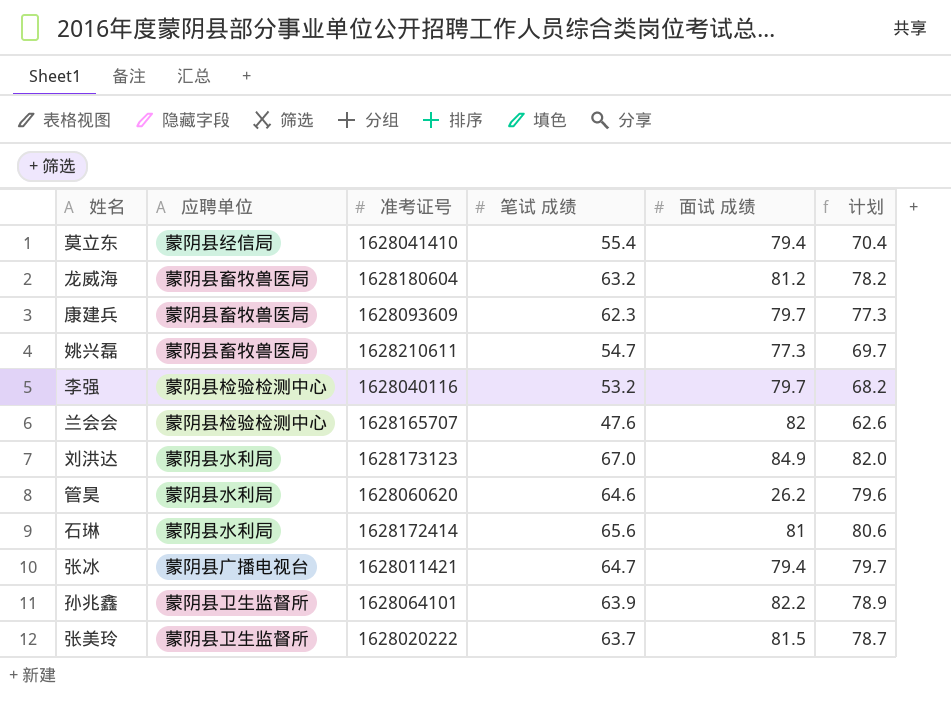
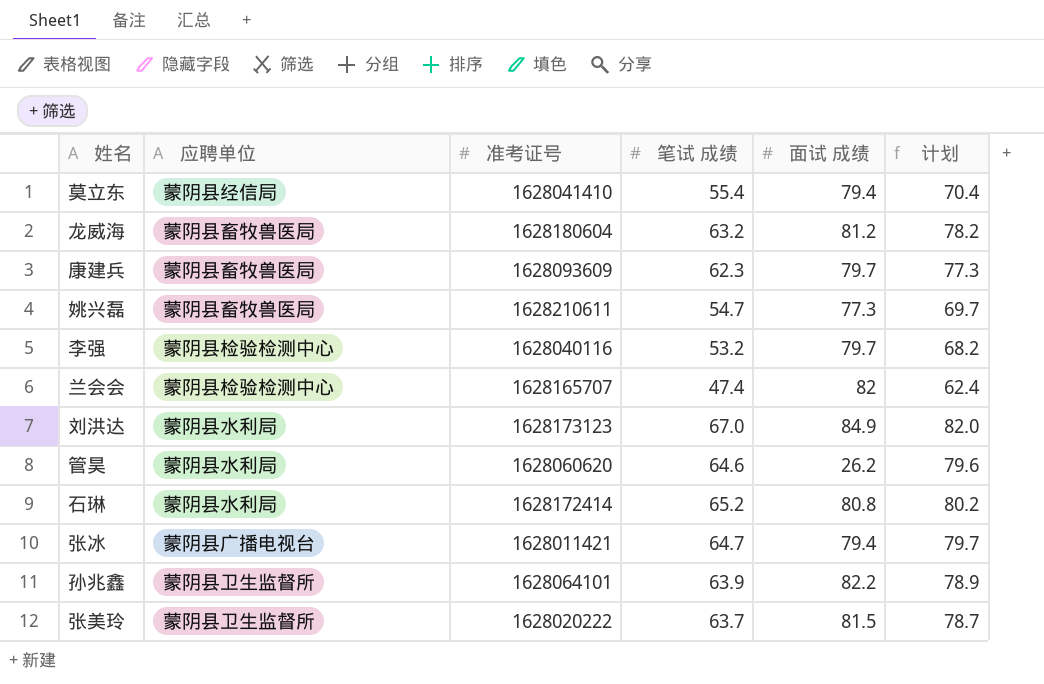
兰会会 | 笔试 成绩: 47.6 -> 47.4
兰会会 | 计划: 62.6 -> 62.4
石琳 | 笔试 成绩: 65.6 -> 65.2
石琳 | 面试 成绩: 81 -> 80.8
石琳 | 计划: 80.6 -> 80.2

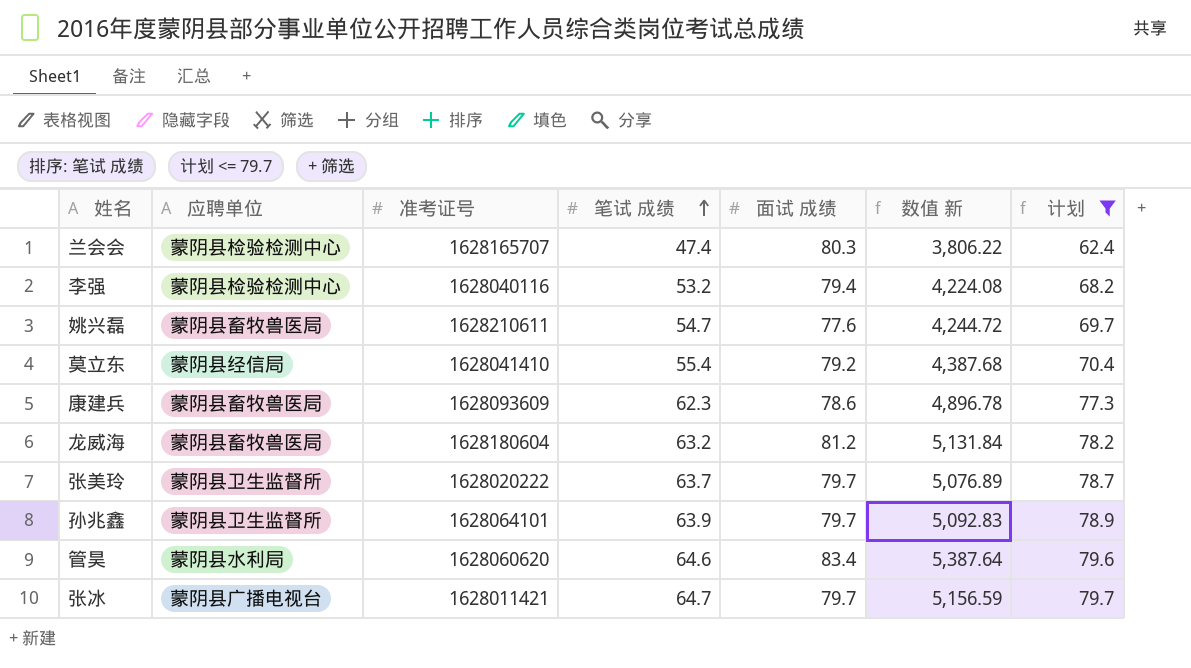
filter: none -> 计划 <= 79.7
row order: none -> 笔试 成绩 ascending
column 数值 新 | formula: none -> [笔试 成绩] * [面试 成绩]
兰会会 | 面试 成绩: 82 -> 80.3
李强 | 面试 成绩: 79.7 -> 79.4
姚兴磊 | 面试 成绩: 77.3 -> 77.6
莫立东 | 面试 成绩: 79.4 -> 79.2
康建兵 | 面试 成绩: 79.7 -> 78.6
张美玲 | 面试 成绩: 81.5 -> 79.7
孙兆鑫 | 面试 成绩: 82.2 -> 79.7
管昊 | 面试 成绩: 26.2 -> 83.4
张冰 | 面试 成绩: 79.4 -> 79.7

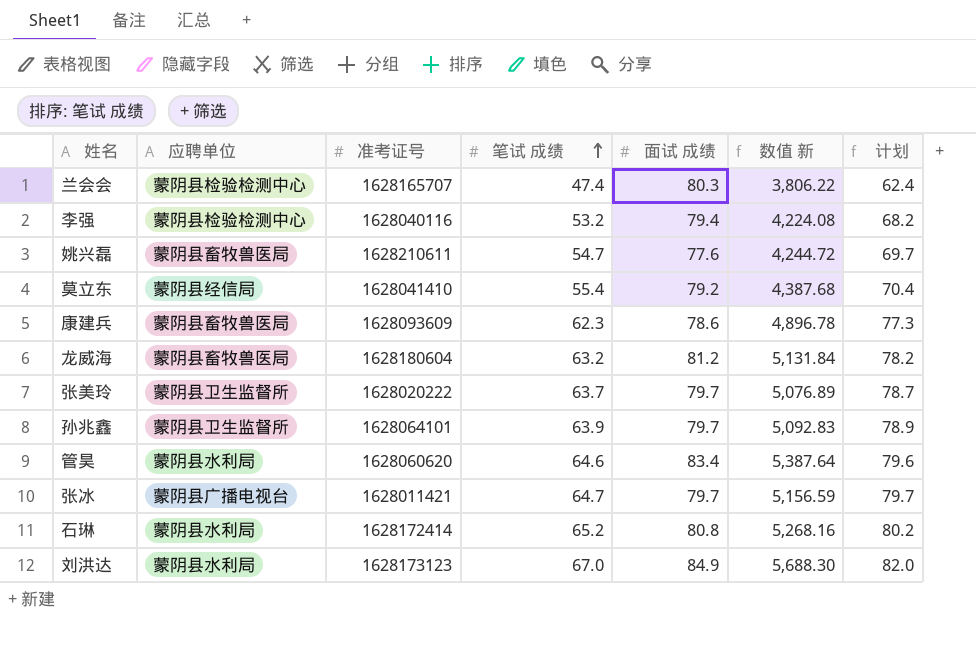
filter: 计划 <= 79.7 -> none

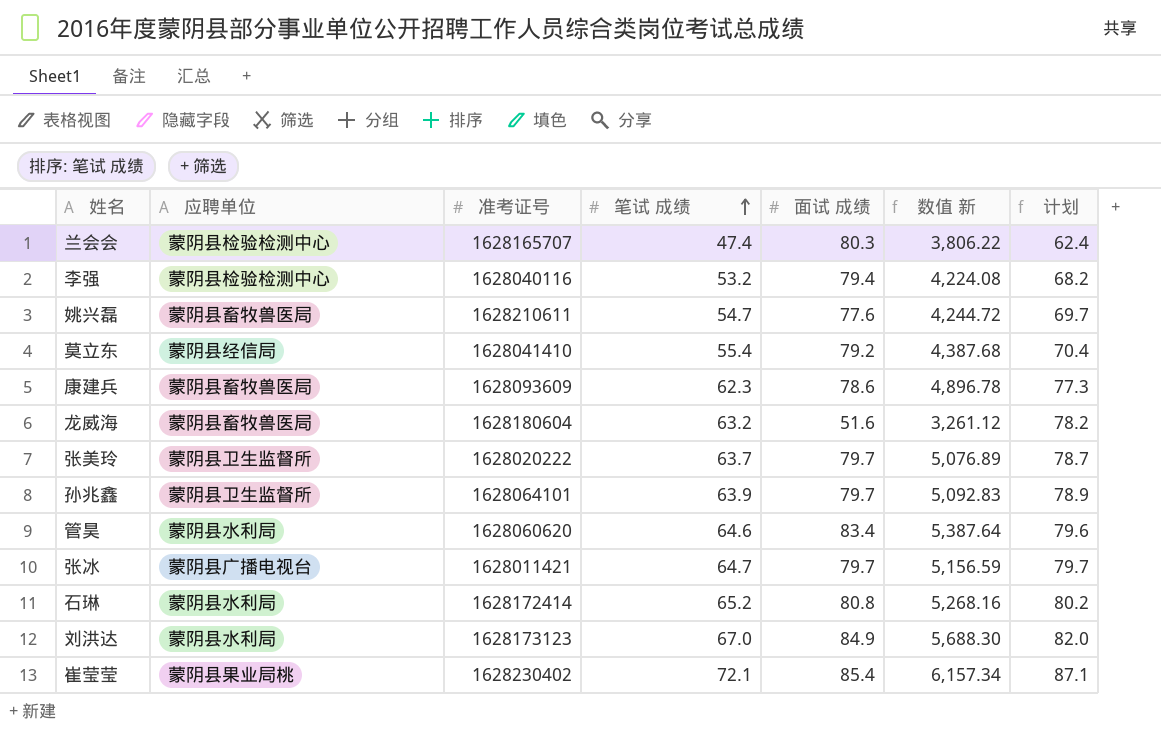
龙威海 | 面试 成绩: 81.2 -> 51.6
龙威海 | 数值 新: 5,131.84 -> 3,261.12
row 崔莹莹: none -> 蒙阴县果业局桃 | 1628230402 | 72.1 | 85.4 | 6,157.34 | 87.1

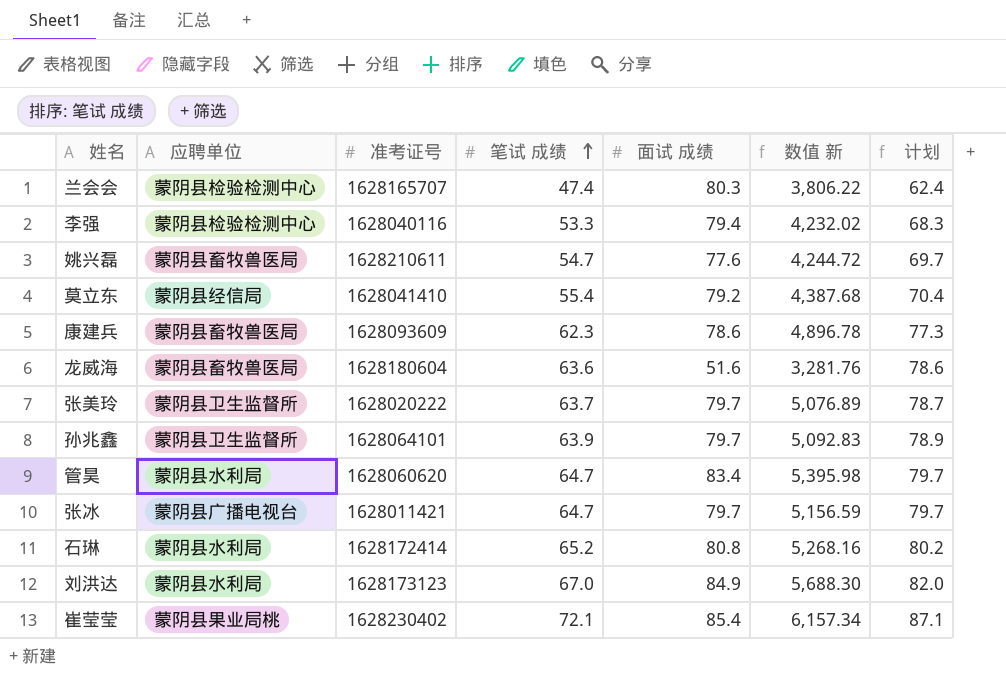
李强 | 笔试 成绩: 53.2 -> 53.3
李强 | 数值 新: 4,224.08 -> 4,232.02
李强 | 计划: 68.2 -> 68.3
龙威海 | 笔试 成绩: 63.2 -> 63.6
龙威海 | 数值 新: 3,261.12 -> 3,281.76
龙威海 | 计划: 78.2 -> 78.6
管昊 | 笔试 成绩: 64.6 -> 64.7
管昊 | 数值 新: 5,387.64 -> 5,395.98
管昊 | 计划: 79.6 -> 79.7

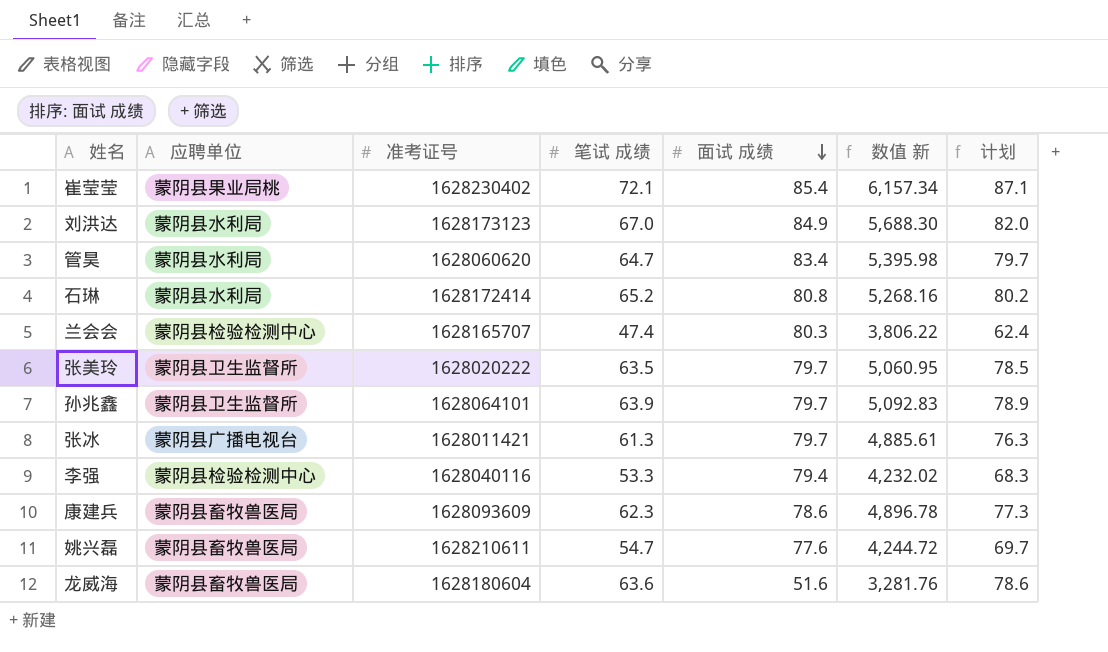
row order: 笔试 成绩 ascending -> 面试 成绩 descending
row 莫立东: 蒙阴县经信局 | 1628041410 | 55.4 | 79.2 | 4,387.68 | 70.4 -> none
张美玲 | 笔试 成绩: 63.7 -> 63.5
张美玲 | 数值 新: 5,076.89 -> 5,060.95
张美玲 | 计划: 78.7 -> 78.5
张冰 | 笔试 成绩: 64.7 -> 61.3
张冰 | 数值 新: 5,156.59 -> 4,885.61
张冰 | 计划: 79.7 -> 76.3

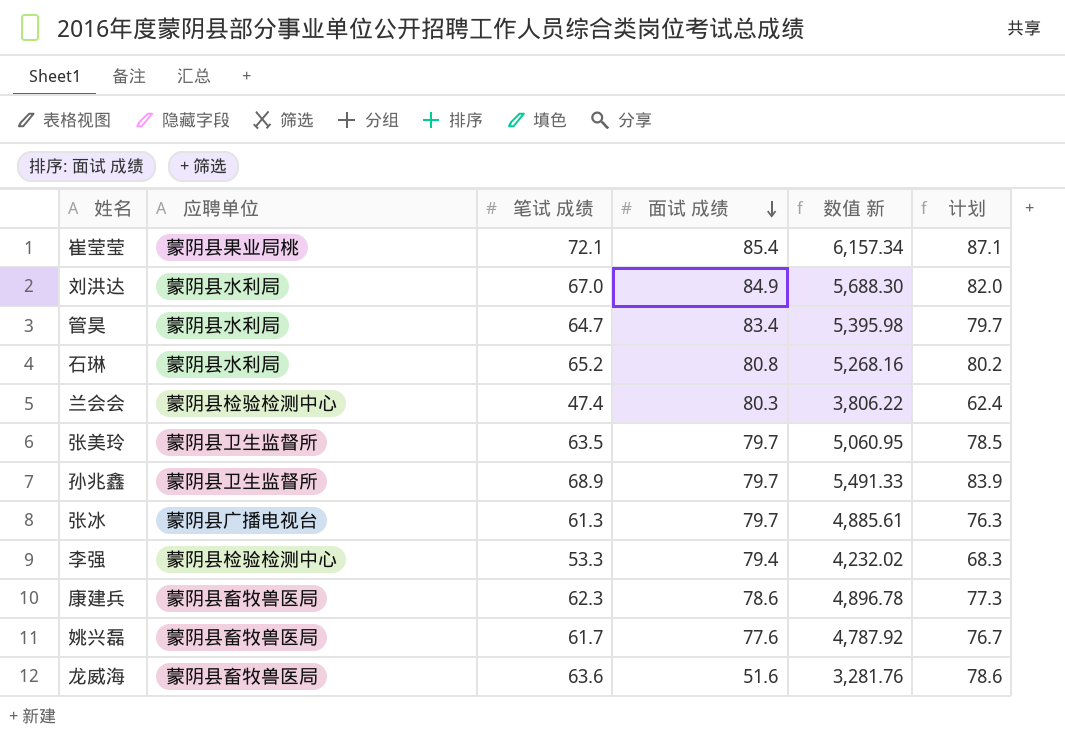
column 准考证号 | position: 3 -> none
孙兆鑫 | 笔试 成绩: 63.9 -> 68.9
孙兆鑫 | 数值 新: 5,092.83 -> 5,491.33
孙兆鑫 | 计划: 78.9 -> 83.9
姚兴磊 | 笔试 成绩: 54.7 -> 61.7
姚兴磊 | 数值 新: 4,244.72 -> 4,787.92
姚兴磊 | 计划: 69.7 -> 76.7

